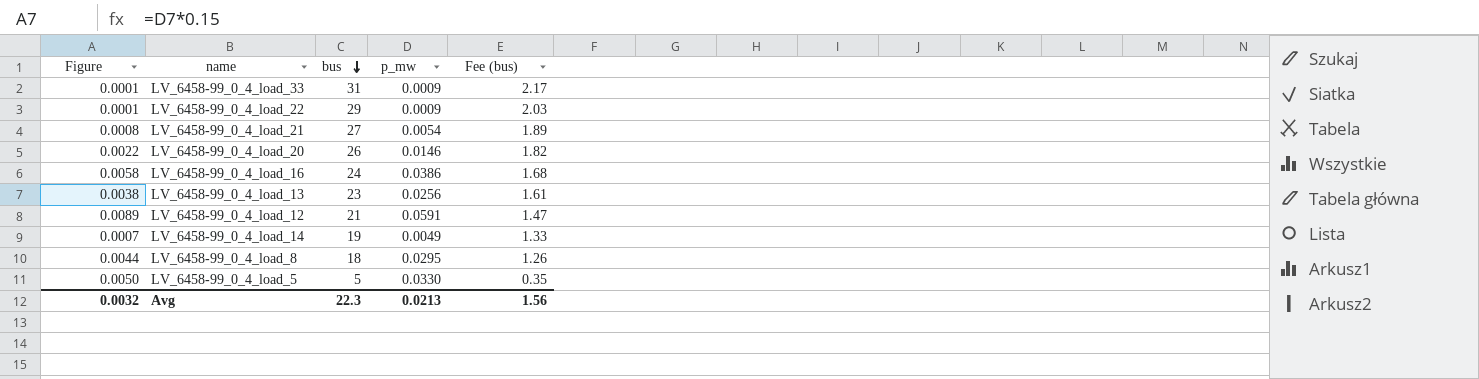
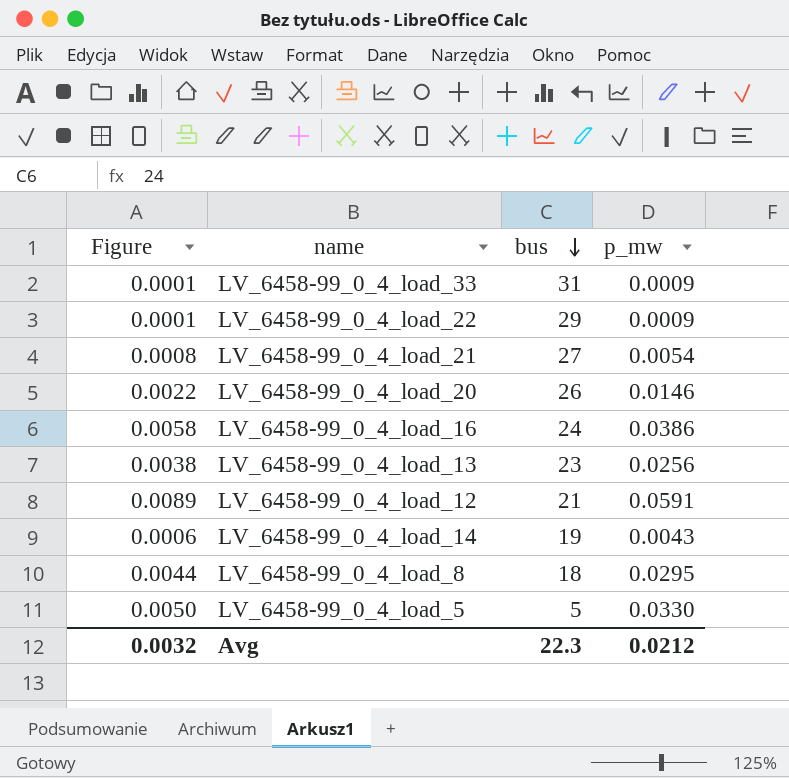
column Fee (bus) | formula: [bus] * 0.07 -> none
LV_6458-99_0_4_load_14 | Figure: 0.0007 -> 0.0006
LV_6458-99_0_4_load_14 | p_mw: 0.0049 -> 0.0043
Avg | p_mw: 0.0213 -> 0.0212

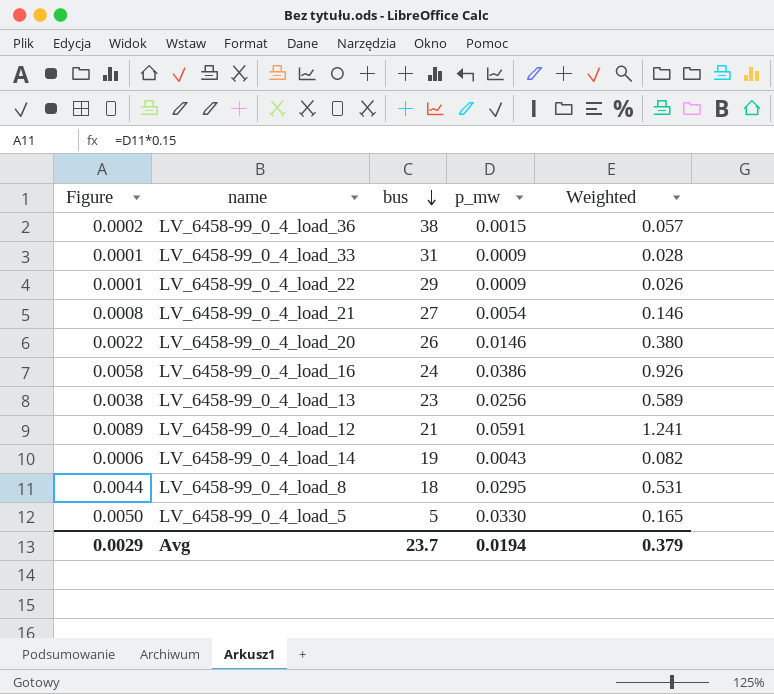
column Weighted | formula: none -> [bus] * [p_mw]
row LV_6458-99_0_4_load_36: none -> 0.0002 | 38 | 0.0015 | 0.057
Avg | Figure: 0.0032 -> 0.0029
Avg | bus: 22.3 -> 23.7
Avg | p_mw: 0.0212 -> 0.0194

